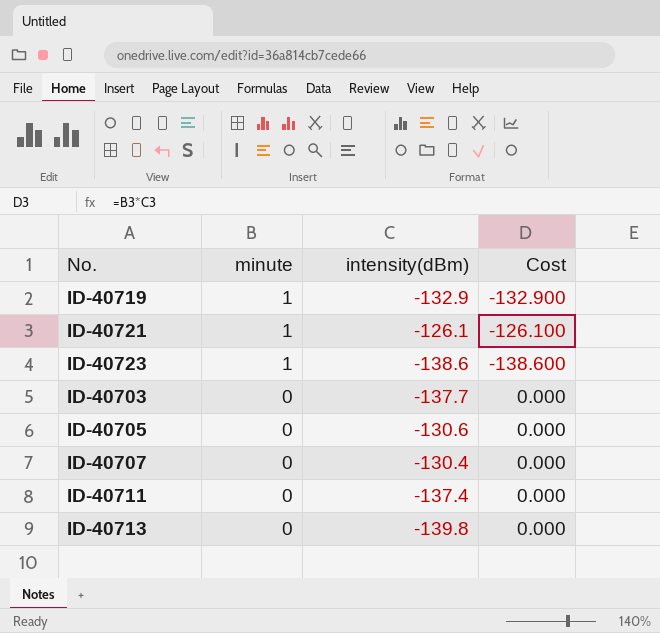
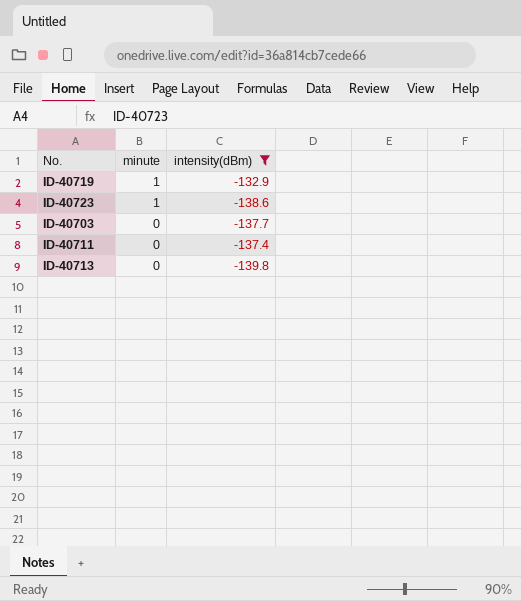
filter: none -> intensity(dBm) <= -132.9
column Cost | formula: [minute] * [intensity(dBm)] -> none

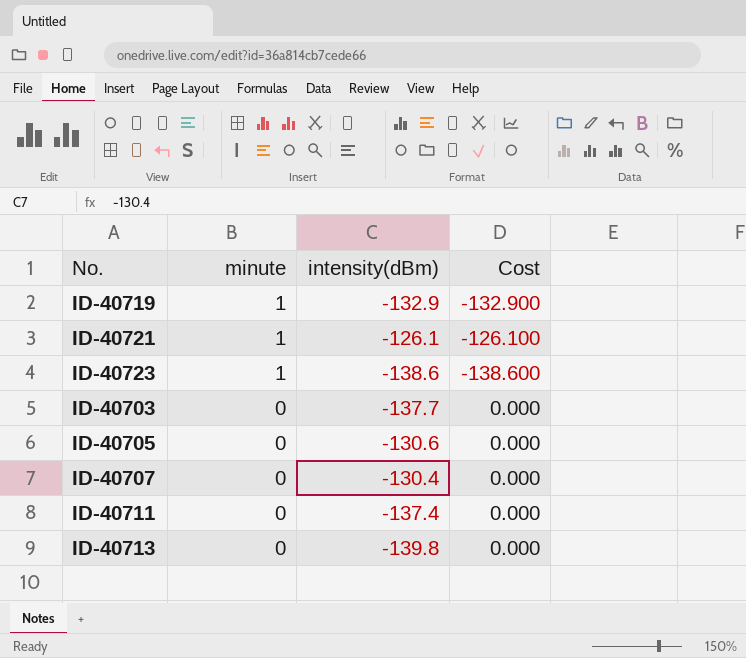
filter: intensity(dBm) <= -132.9 -> none
column Cost | formula: none -> [minute] * [intensity(dBm)]

